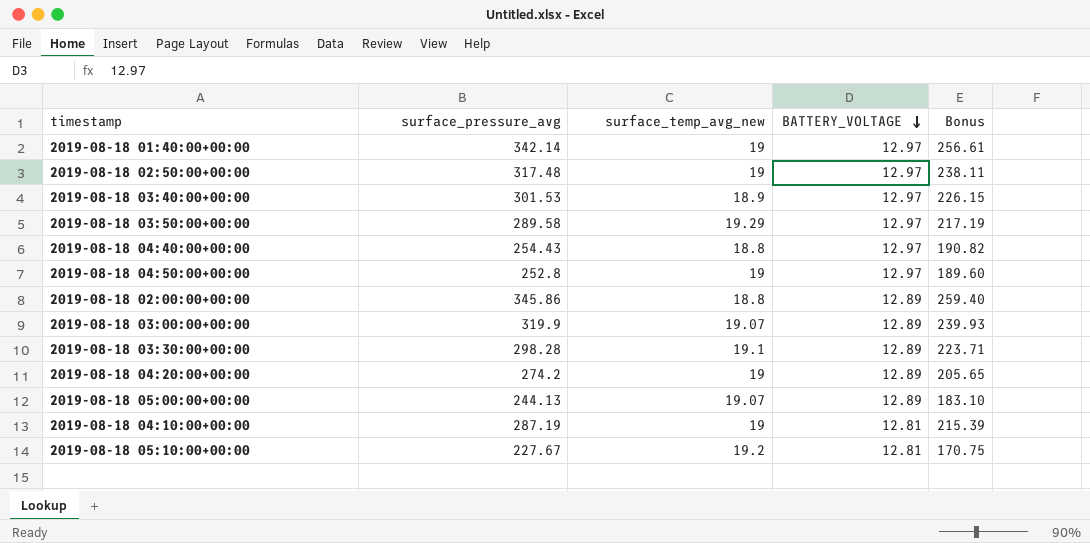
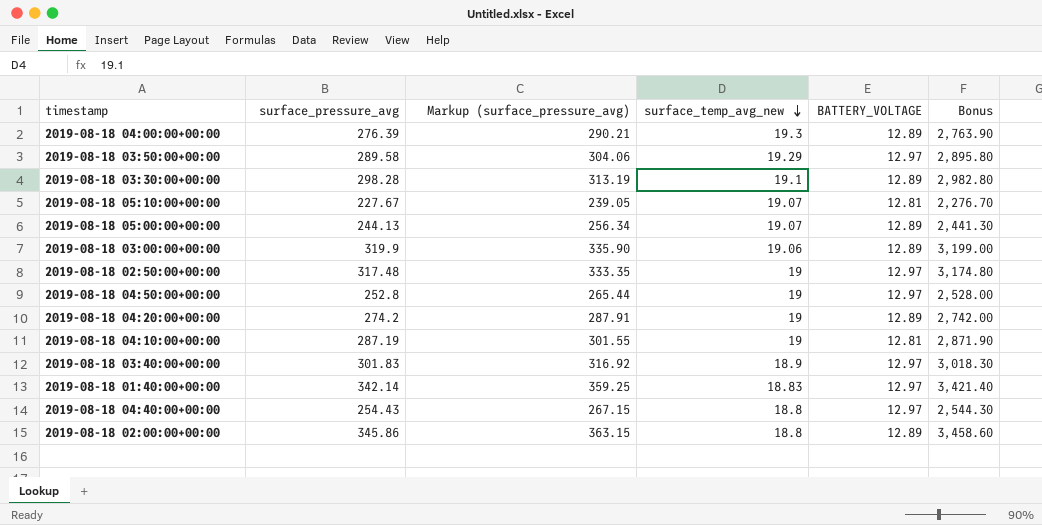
row order: BATTERY_VOLTAGE descending -> surface_temp_avg_new descending
column Markup (surface_pressure_avg) | formula: none -> [surface_pressure_avg] * 1.05
column Bonus | formula: [surface_pressure_avg] * 0.75 -> [surface_pressure_avg] * 10
row 2019-08-18 04:00:00+00:00: none -> 276.39 | 290.21 | 19.3 | 12.89 | 2,763.90
2019-08-18 05:10:00+00:00 | surface_temp_avg_new: 19.2 -> 19.07
2019-08-18 03:00:00+00:00 | surface_temp_avg_new: 19.07 -> 19.06
2019-08-18 03:40:00+00:00 | surface_pressure_avg: 301.53 -> 301.83
2019-08-18 01:40:00+00:00 | surface_temp_avg_new: 19 -> 18.83

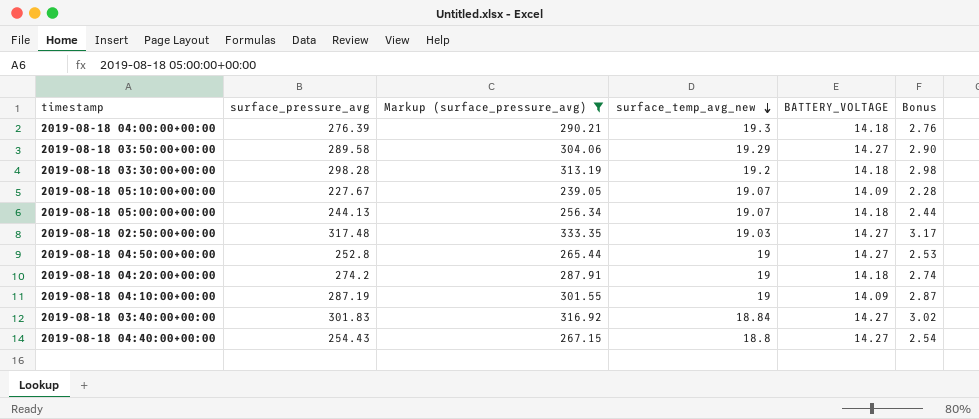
filter: none -> Markup (surface_pressure_avg) <= 333.35
column Bonus | formula: [surface_pressure_avg] * 10 -> [surface_pressure_avg] * 0.01
2019-08-18 04:00:00+00:00 | BATTERY_VOLTAGE: 12.89 -> 14.18
2019-08-18 03:50:00+00:00 | BATTERY_VOLTAGE: 12.97 -> 14.27
2019-08-18 03:30:00+00:00 | surface_temp_avg_new: 19.1 -> 19.2
2019-08-18 03:30:00+00:00 | BATTERY_VOLTAGE: 12.89 -> 14.18
2019-08-18 05:10:00+00:00 | BATTERY_VOLTAGE: 12.81 -> 14.09
2019-08-18 05:00:00+00:00 | BATTERY_VOLTAGE: 12.89 -> 14.18
2019-08-18 02:50:00+00:00 | surface_temp_avg_new: 19 -> 19.03
2019-08-18 02:50:00+00:00 | BATTERY_VOLTAGE: 12.97 -> 14.27
2019-08-18 04:50:00+00:00 | BATTERY_VOLTAGE: 12.97 -> 14.27
2019-08-18 04:20:00+00:00 | BATTERY_VOLTAGE: 12.89 -> 14.18
2019-08-18 04:10:00+00:00 | BATTERY_VOLTAGE: 12.81 -> 14.09
2019-08-18 03:40:00+00:00 | surface_temp_avg_new: 18.9 -> 18.84
2019-08-18 03:40:00+00:00 | BATTERY_VOLTAGE: 12.97 -> 14.27
2019-08-18 04:40:00+00:00 | BATTERY_VOLTAGE: 12.97 -> 14.27

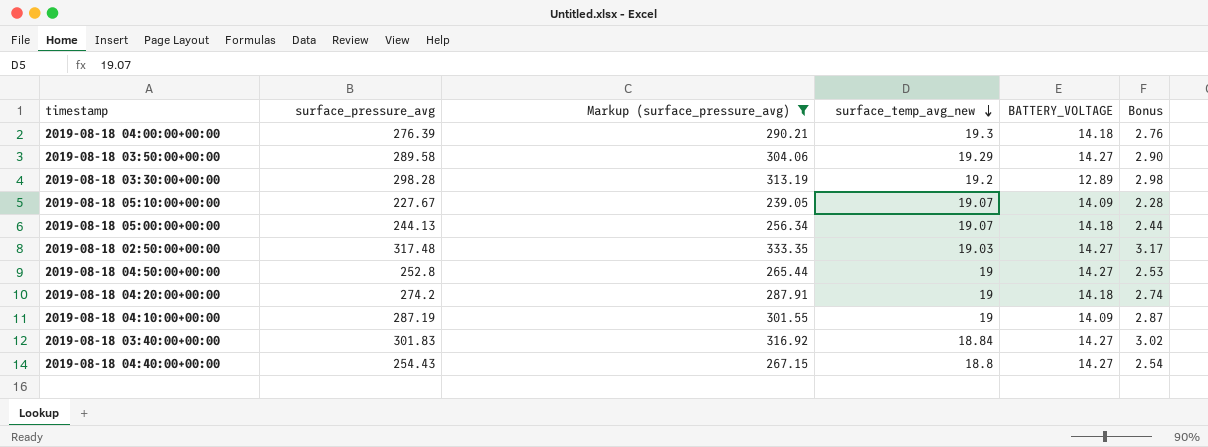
2019-08-18 03:30:00+00:00 | BATTERY_VOLTAGE: 14.18 -> 12.89

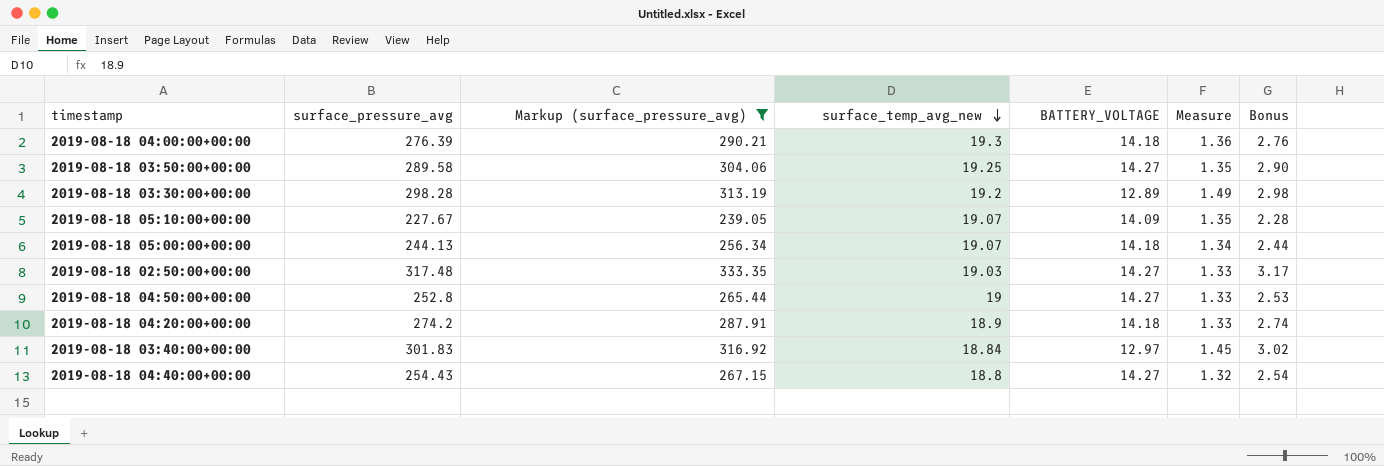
column Measure | formula: none -> [surface_temp_avg_new] / [BATTERY_VOLTAGE]
row 2019-08-18 04:10:00+00:00: 287.19 | 301.55 | 19 | 14.09 | 2.87 -> none
2019-08-18 03:50:00+00:00 | surface_temp_avg_new: 19.29 -> 19.25
2019-08-18 04:20:00+00:00 | surface_temp_avg_new: 19 -> 18.9
2019-08-18 03:40:00+00:00 | BATTERY_VOLTAGE: 14.27 -> 12.97

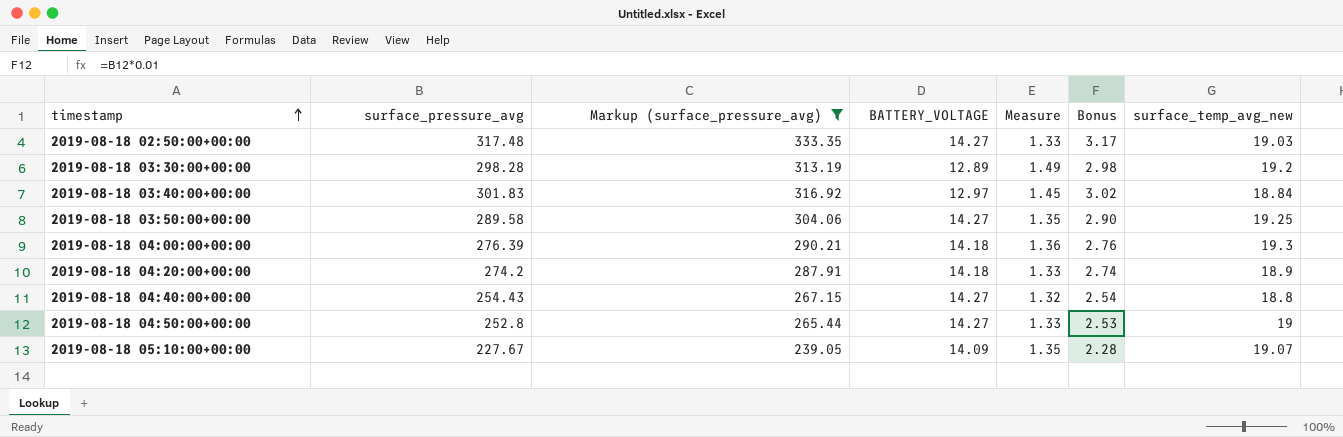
row order: surface_temp_avg_new descending -> timestamp ascending
column surface_temp_avg_new | position: 4 -> 7
row 2019-08-18 05:00:00+00:00: 244.13 | 256.34 | 19.07 | 14.18 | 1.34 | 2.44 -> none

